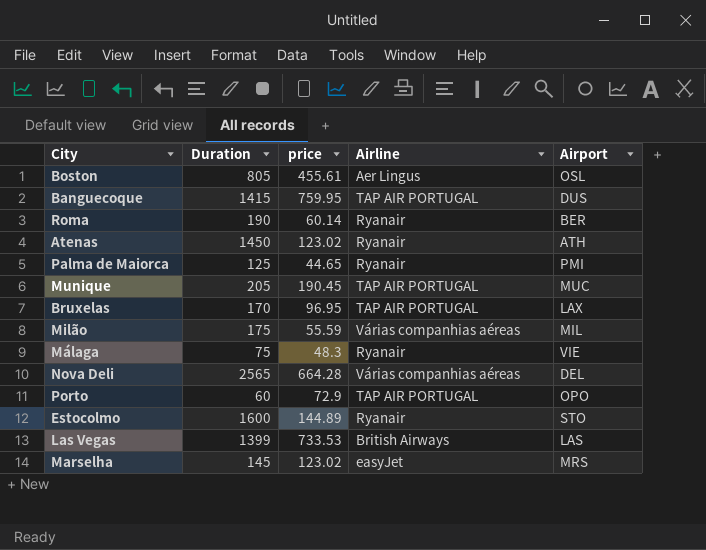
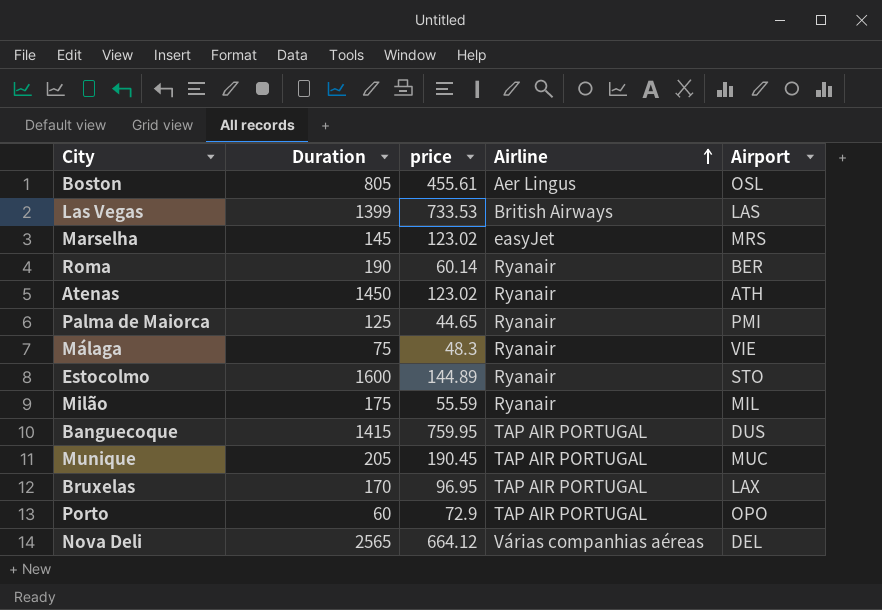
row order: none -> Airline ascending
Milão | Airline: Várias companhias aéreas -> Ryanair
Nova Deli | price: 664.28 -> 664.12

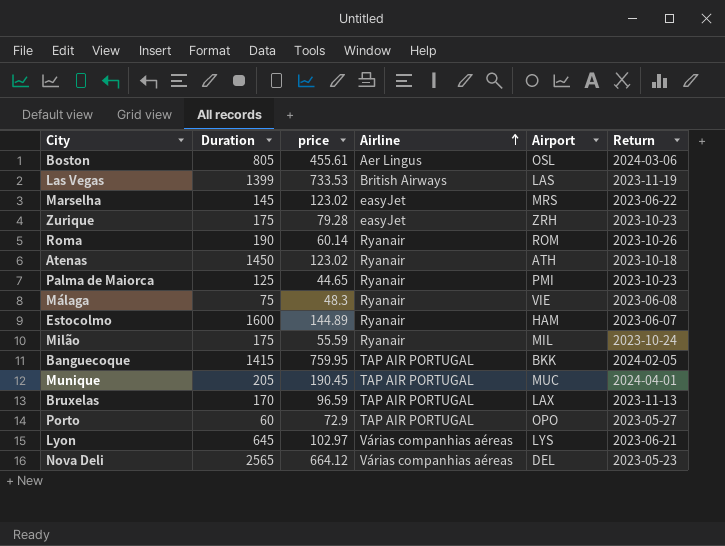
column Return | position: none -> 6
row Zurique: none -> 175 | 79.28 | easyJet | ZRH | 2023-10-23
Roma | Airport: BER -> ROM
Estocolmo | Airport: STO -> HAM
Banguecoque | Airport: DUS -> BKK
Bruxelas | price: 96.95 -> 96.59
row Lyon: none -> 645 | 102.97 | Várias companhias aéreas | LYS | 2023-06-21

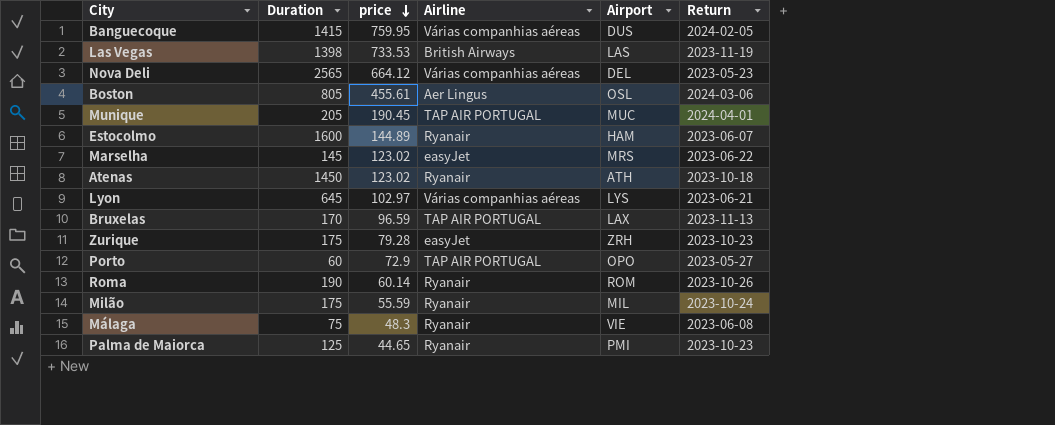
row order: Airline ascending -> price descending
Banguecoque | Airline: TAP AIR PORTUGAL -> Várias companhias aéreas
Banguecoque | Airport: BKK -> DUS
Las Vegas | Duration: 1399 -> 1398

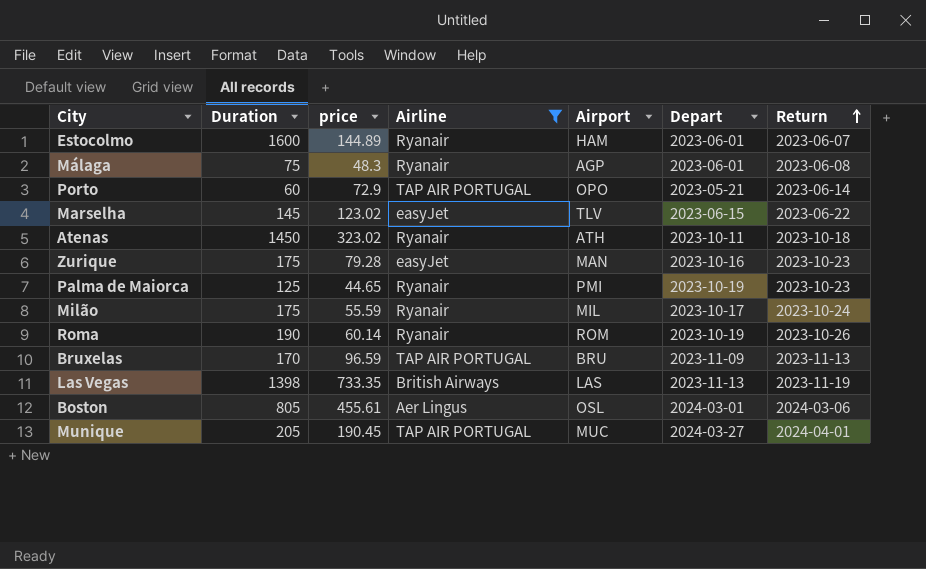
filter: none -> Airline != Várias companhias aéreas
row order: price descending -> Return ascending
column Depart | position: none -> 6
Málaga | Airport: VIE -> AGP
Porto | Return: 2023-05-27 -> 2023-06-14
Marselha | Airport: MRS -> TLV
Atenas | price: 123.02 -> 323.02
Zurique | Airport: ZRH -> MAN
Bruxelas | Airport: LAX -> BRU
Las Vegas | price: 733.53 -> 733.35

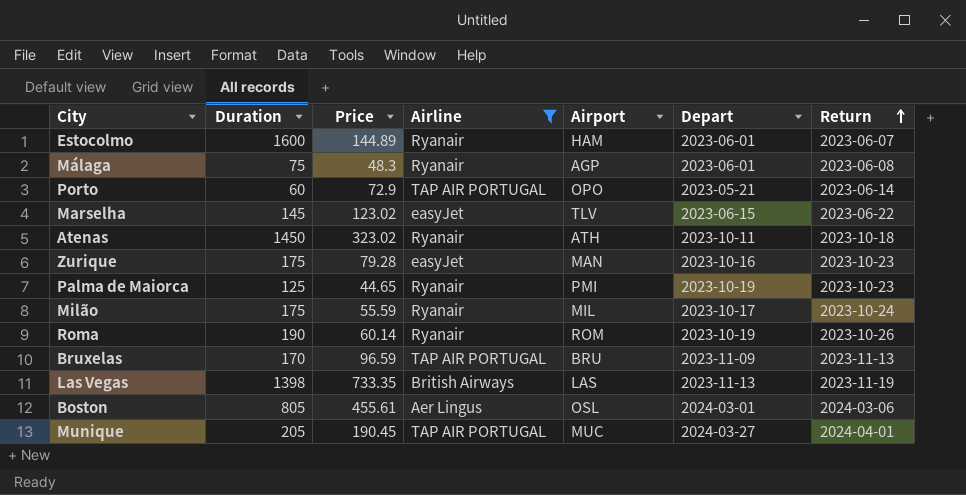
column name: price -> Price

